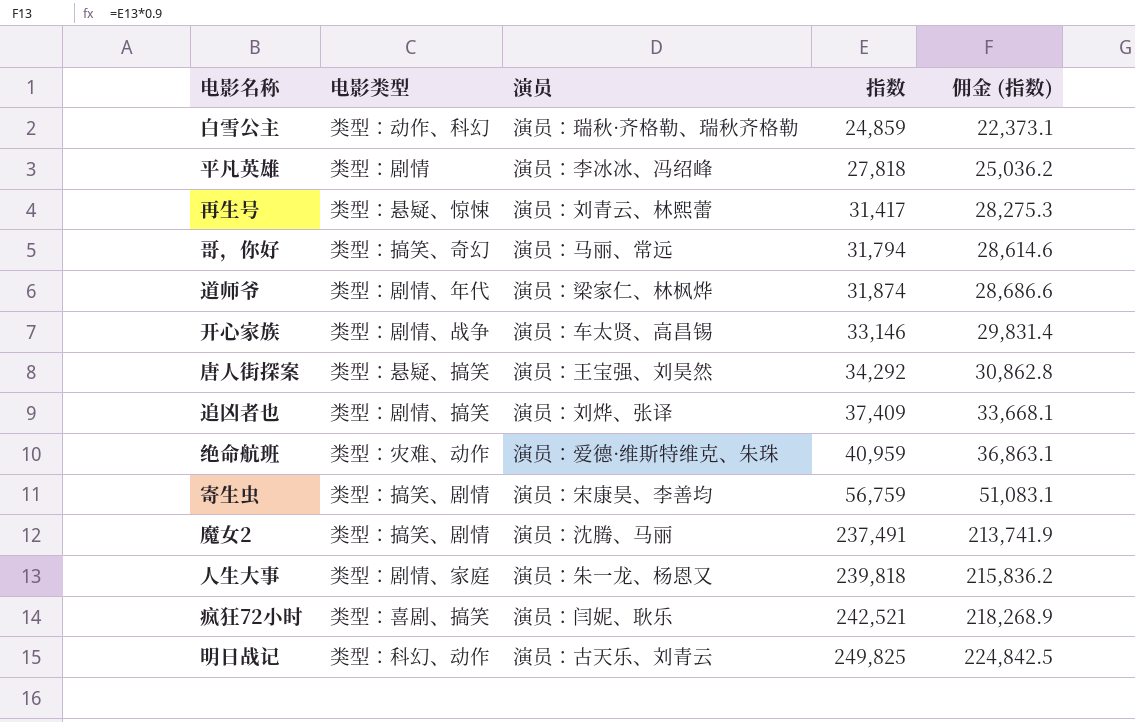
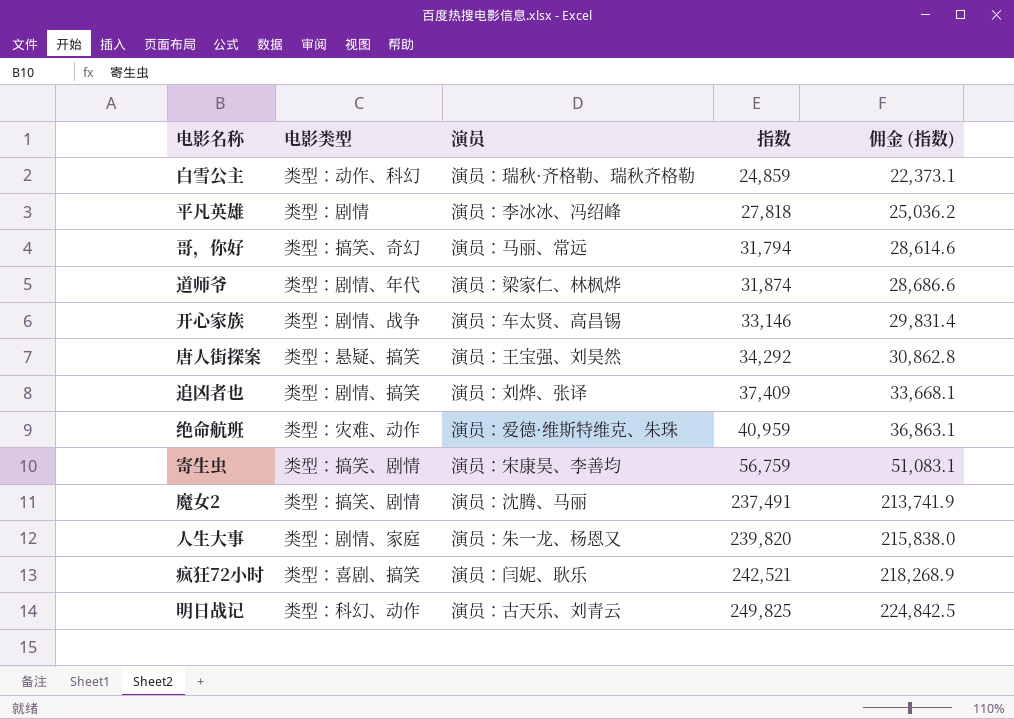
row 再生号: 类型：悬疑、惊悚 | 演员：刘青云、林熙蕾 | 31,417 | 28,275.3 -> none
人生大事 | 指数: 239,818 -> 239,820
人生大事 | 佣金 (指数): 215,836.2 -> 215,838.0

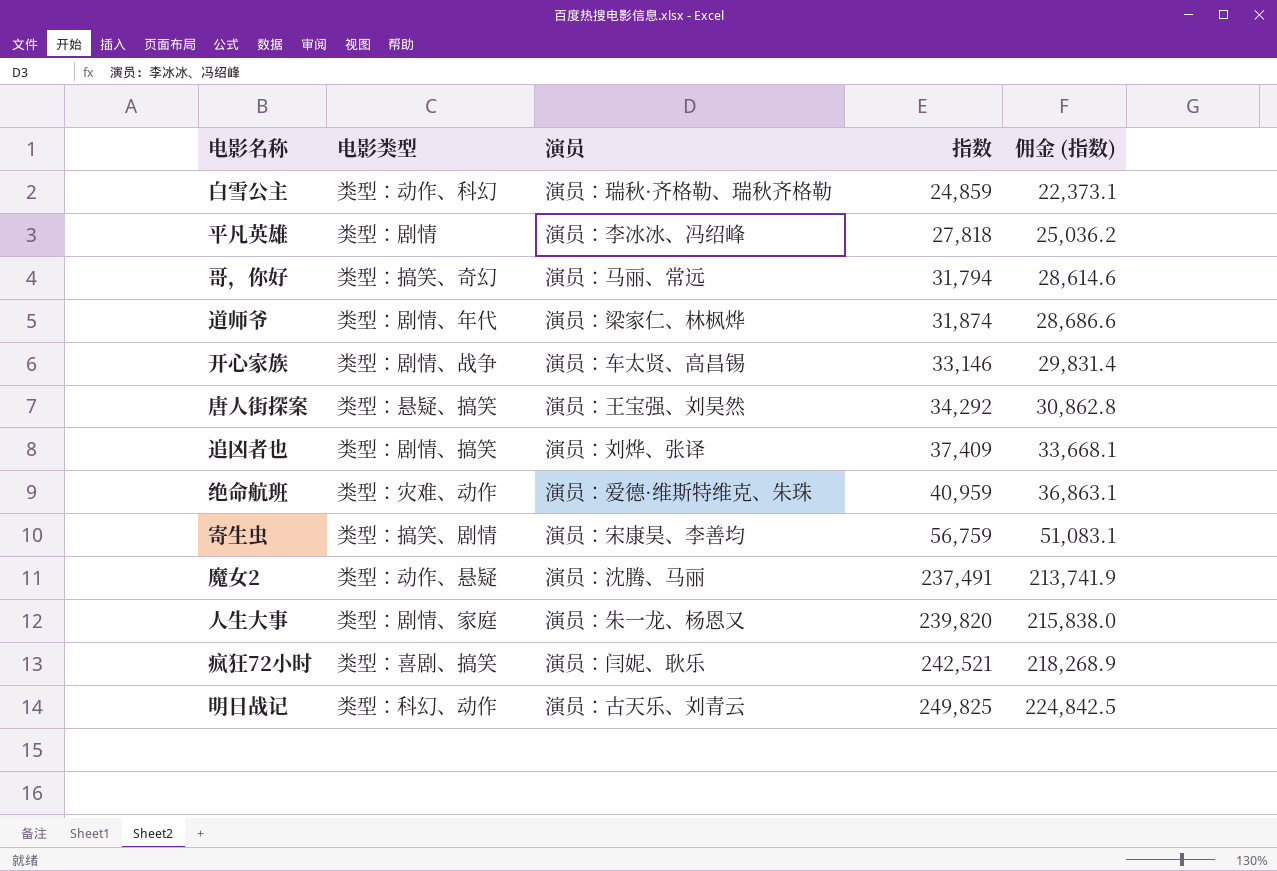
魔女2 | 电影类型: 类型：搞笑、剧情 -> 类型：动作、悬疑

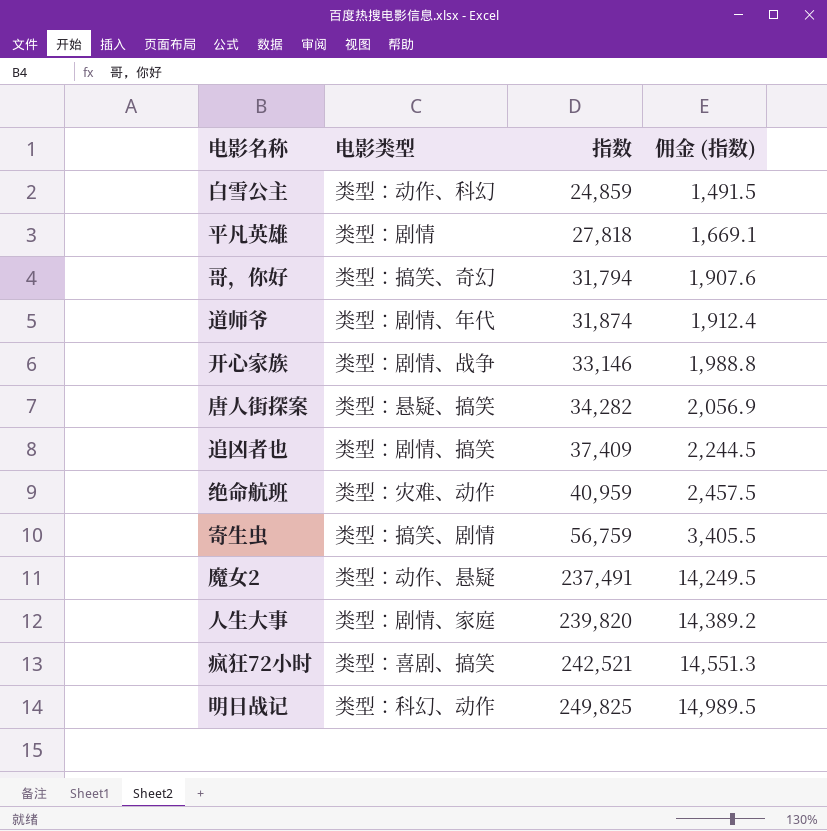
column 演员 | position: 3 -> none
column 佣金 (指数) | formula: [指数] * 0.9 -> [指数] * 0.06
唐人街探案 | 指数: 34,292 -> 34,282

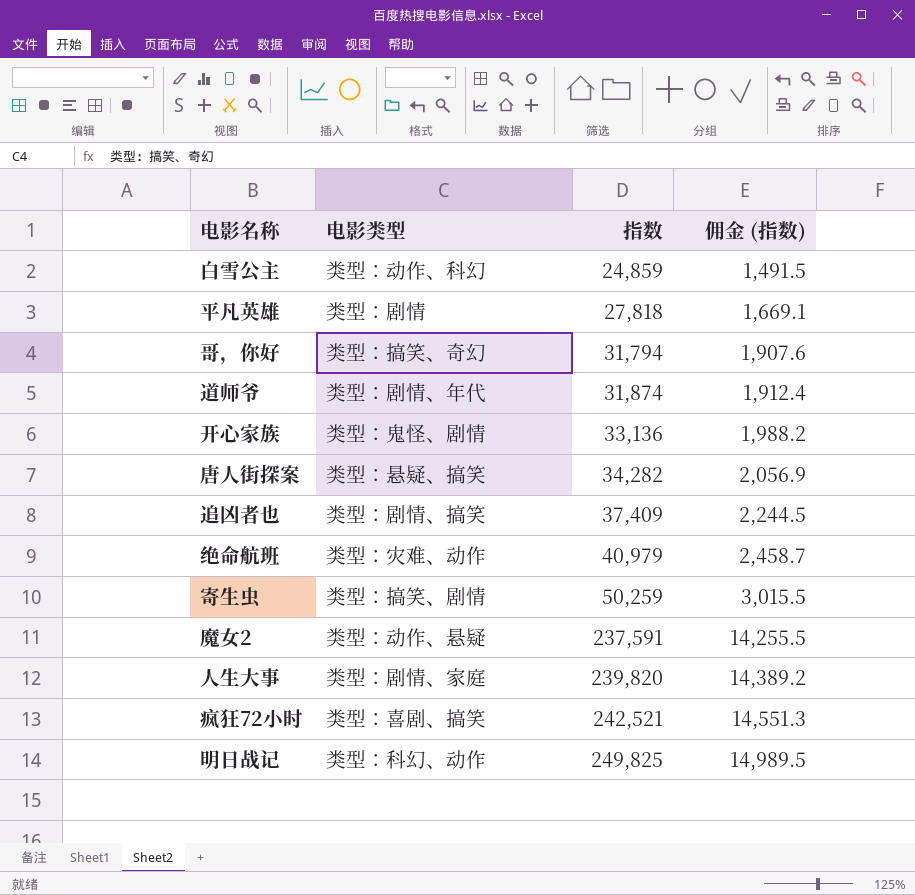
开心家族 | 电影类型: 类型：剧情、战争 -> 类型：鬼怪、剧情
开心家族 | 指数: 33,146 -> 33,136
开心家族 | 佣金 (指数): 1,988.8 -> 1,988.2
绝命航班 | 指数: 40,959 -> 40,979
绝命航班 | 佣金 (指数): 2,457.5 -> 2,458.7
寄生虫 | 指数: 56,759 -> 50,259
寄生虫 | 佣金 (指数): 3,405.5 -> 3,015.5
魔女2 | 指数: 237,491 -> 237,591
魔女2 | 佣金 (指数): 14,249.5 -> 14,255.5

